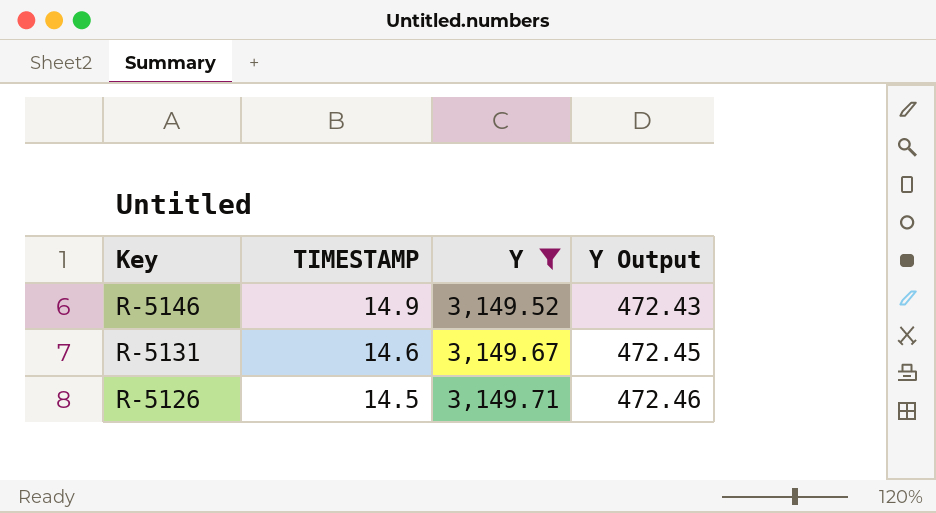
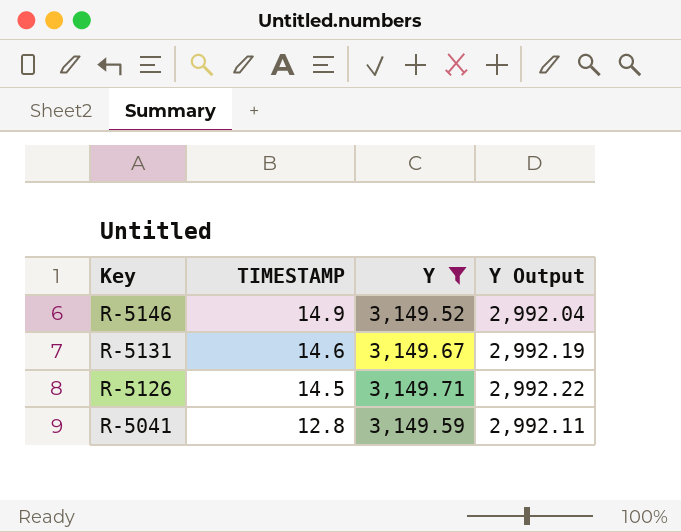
column Y Output | formula: [Y] * 0.15 -> [Y] * 0.95
row R-5041: none -> 12.8 | 3,149.59 | 2,992.11

